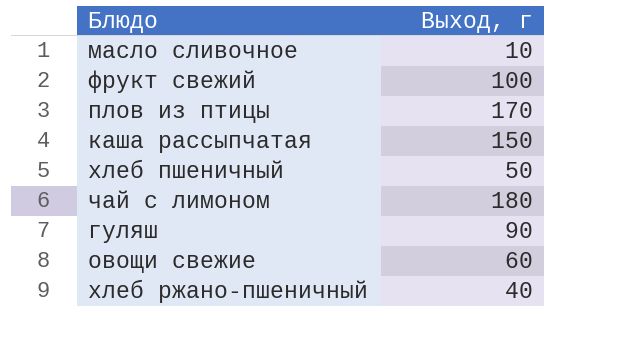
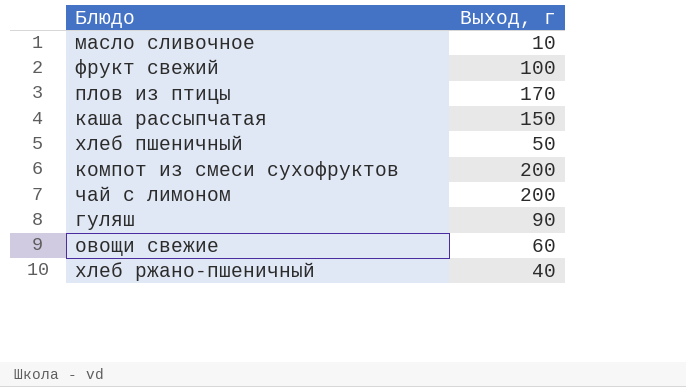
row компот из смеси сухофруктов: none -> 200
чай с лимоном | Выход, г: 180 -> 200

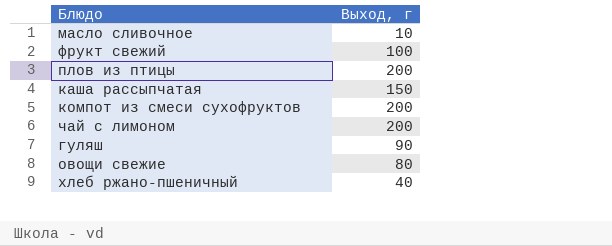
row хлеб пшеничный: 50 -> none
плов из птицы | Выход, г: 170 -> 200
овощи свежие | Выход, г: 60 -> 80

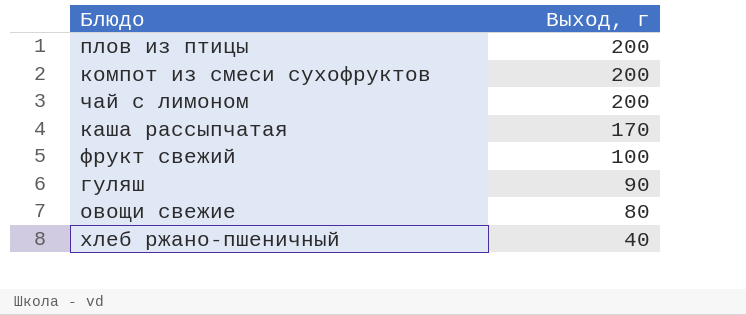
row order: none -> Выход, г descending
row масло сливочное: 10 -> none
каша рассыпчатая | Выход, г: 150 -> 170

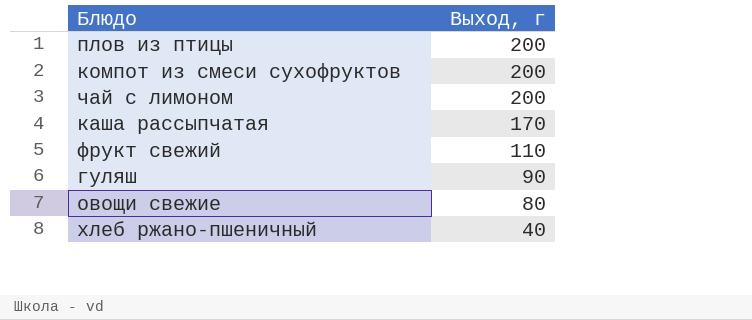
фрукт свежий | Выход, г: 100 -> 110

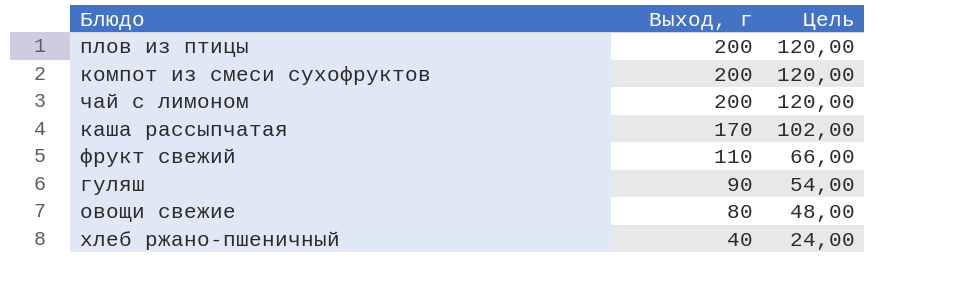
column Цель | formula: none -> [Выход, г] * 0,6

